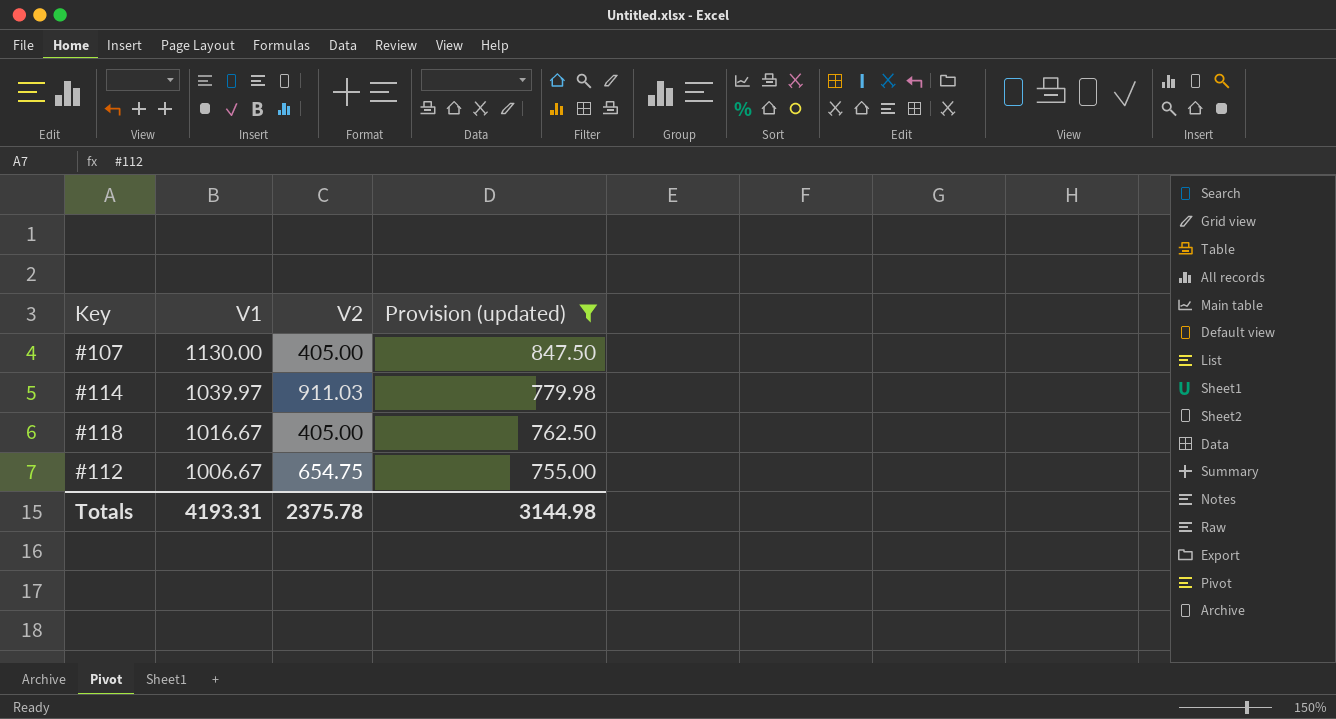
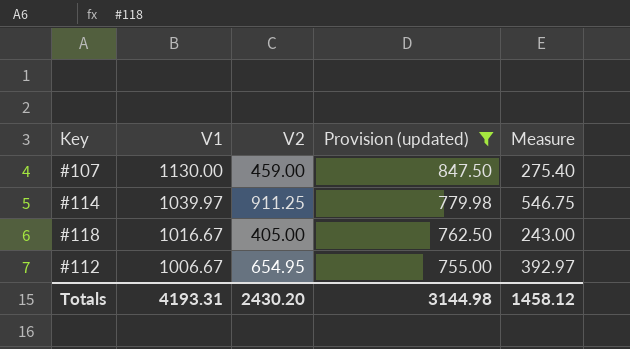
column Measure | formula: none -> [V2] * 0.6
#107 | V2: 405.00 -> 459.00
#114 | V2: 911.03 -> 911.25
#112 | V2: 654.75 -> 654.95
Totals | V2: 2375.78 -> 2430.20

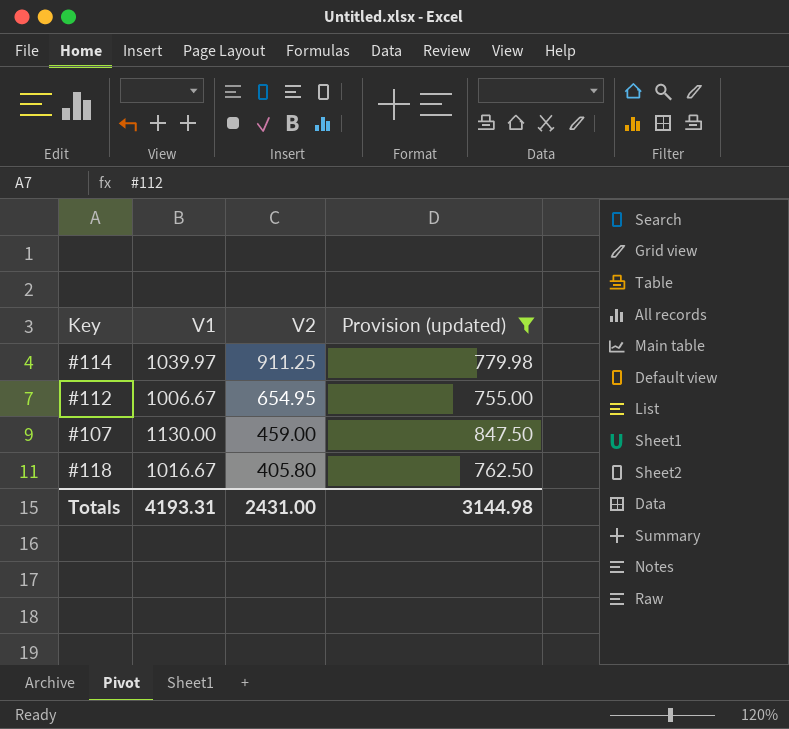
row order: V1 descending -> V2 descending
column Measure | formula: [V2] * 0.6 -> none
#118 | V2: 405.00 -> 405.80
Totals | V2: 2430.20 -> 2431.00

